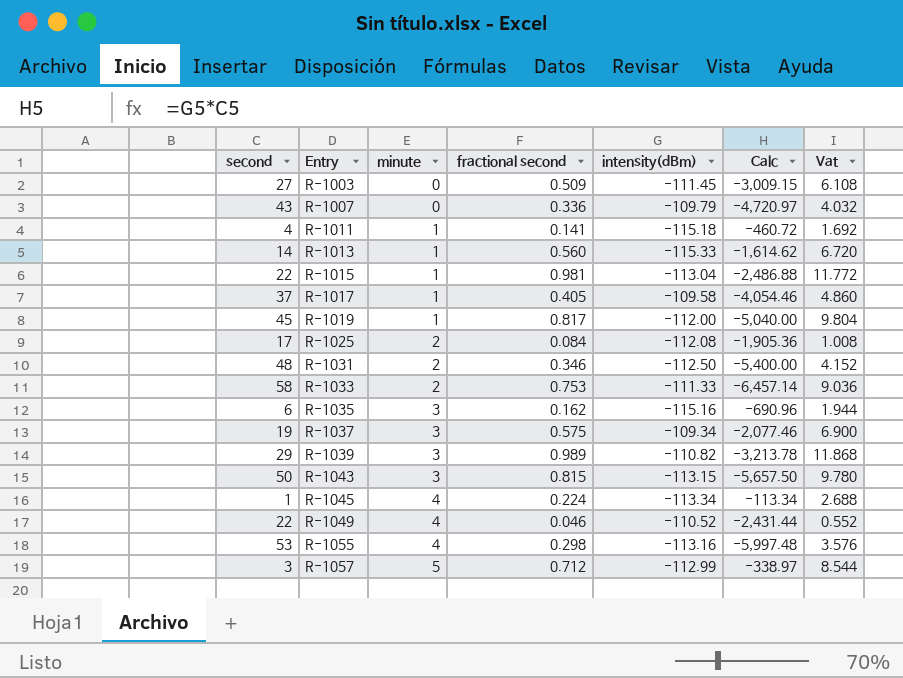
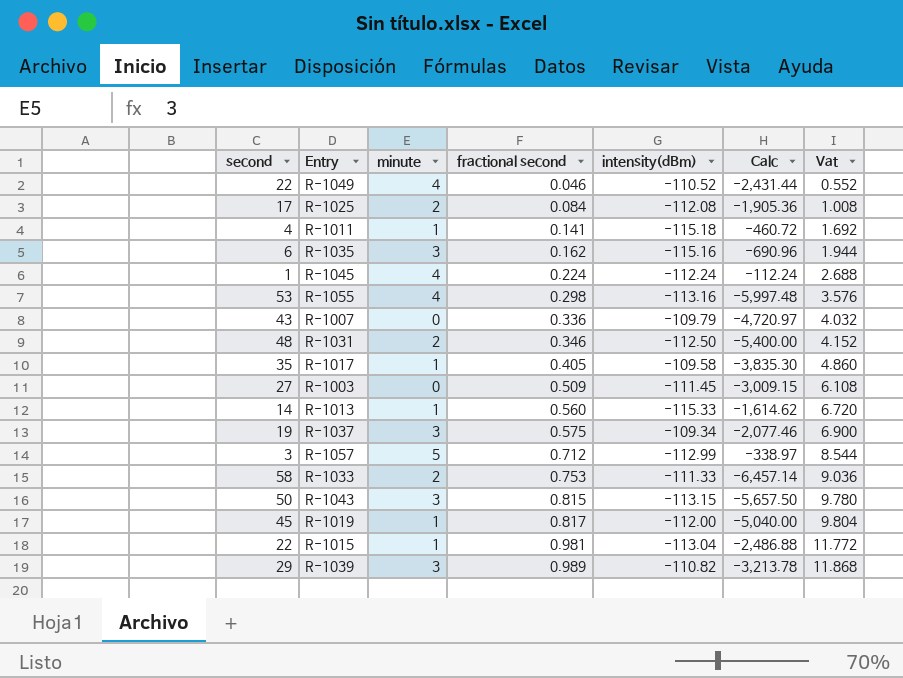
row order: Entry ascending -> fractional second ascending
R-1045 | intensity(dBm): -113.34 -> -112.24
R-1045 | Calc: -113.34 -> -112.24
R-1017 | second: 37 -> 35
R-1017 | Calc: -4,054.46 -> -3,835.30

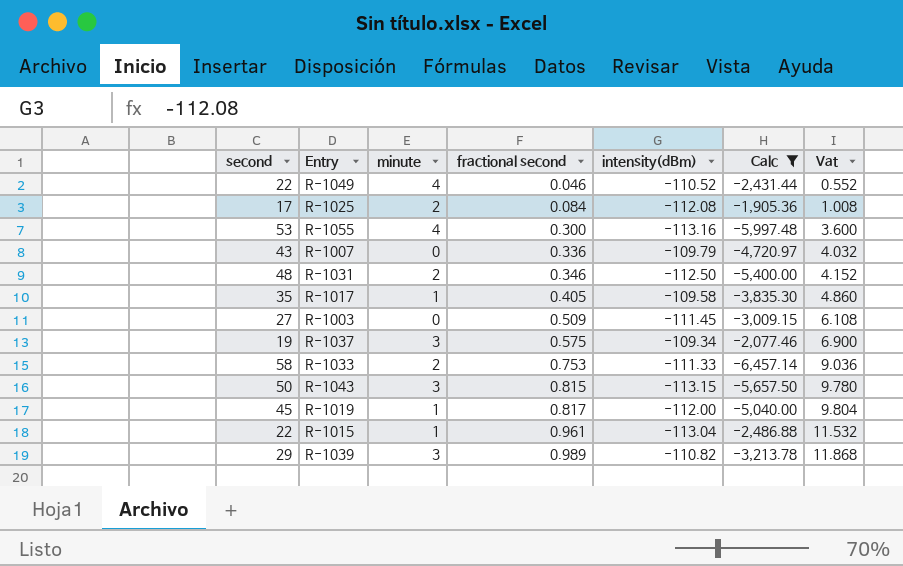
filter: none -> Calc <= -1,905.36
R-1055 | fractional second: 0.298 -> 0.300
R-1055 | Vat: 3.576 -> 3.600
R-1015 | fractional second: 0.981 -> 0.961
R-1015 | Vat: 11.772 -> 11.532

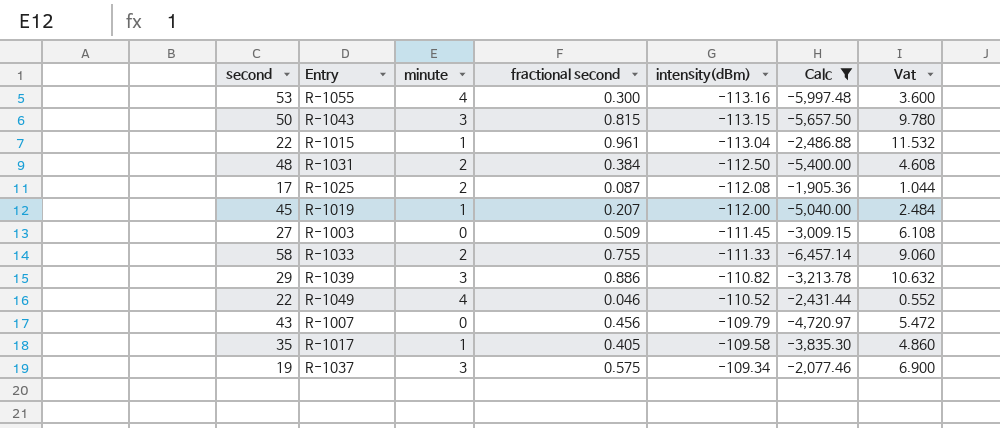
row order: fractional second ascending -> intensity(dBm) ascending
R-1031 | fractional second: 0.346 -> 0.384
R-1031 | Vat: 4.152 -> 4.608
R-1025 | fractional second: 0.084 -> 0.087
R-1025 | Vat: 1.008 -> 1.044
R-1019 | fractional second: 0.817 -> 0.207
R-1019 | Vat: 9.804 -> 2.484
R-1033 | fractional second: 0.753 -> 0.755
R-1033 | Vat: 9.036 -> 9.060
R-1039 | fractional second: 0.989 -> 0.886
R-1039 | Vat: 11.868 -> 10.632
R-1007 | fractional second: 0.336 -> 0.456
R-1007 | Vat: 4.032 -> 5.472

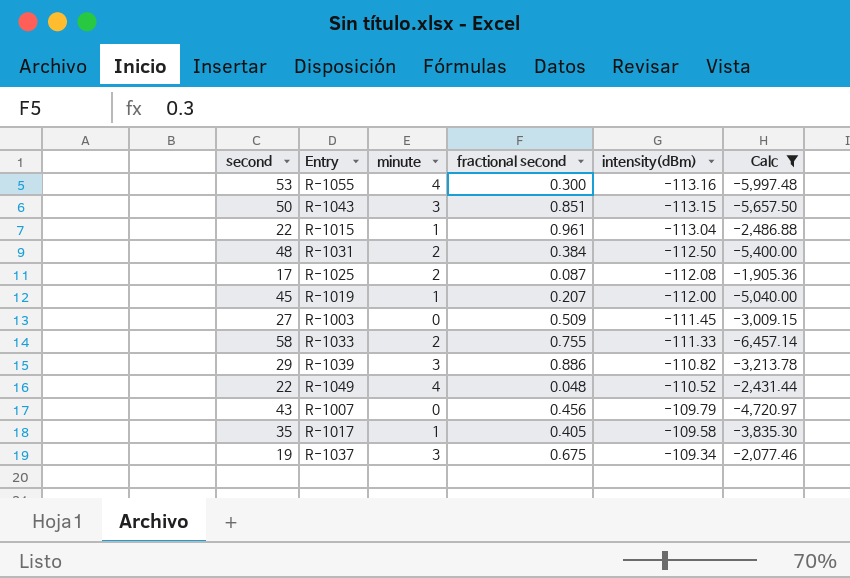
column Vat | formula: [fractional second] * 12 -> none
R-1043 | fractional second: 0.815 -> 0.851
R-1049 | fractional second: 0.046 -> 0.048
R-1037 | fractional second: 0.575 -> 0.675

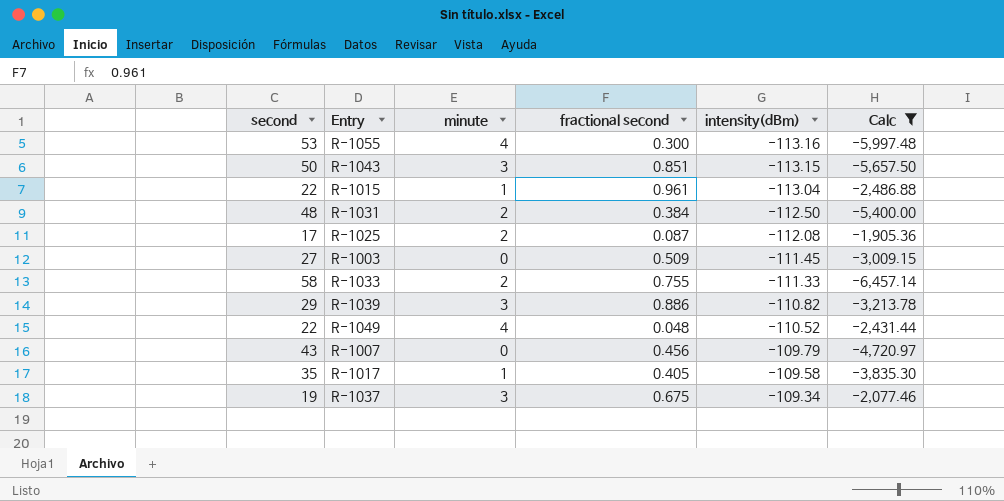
row R-1019: 45 | 1 | 0.207 | -112.00 | -5,040.00 -> none

